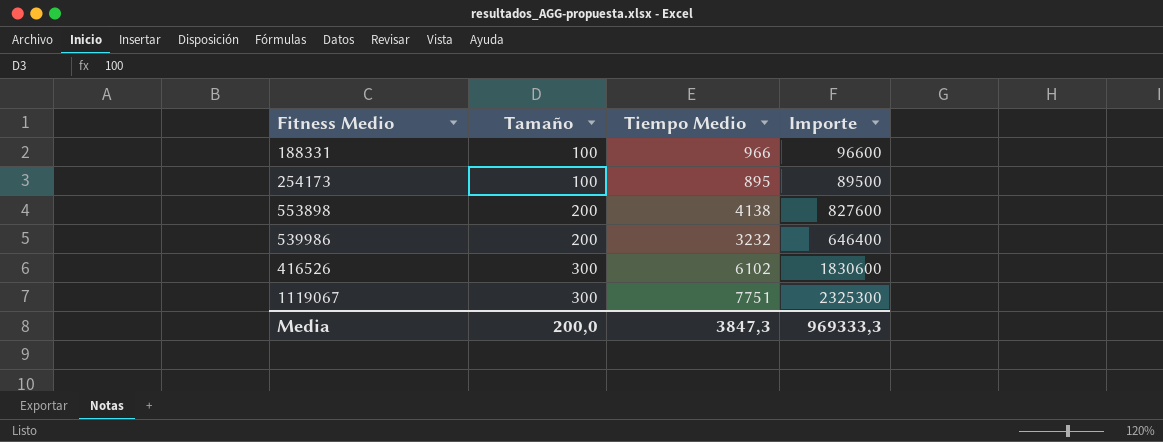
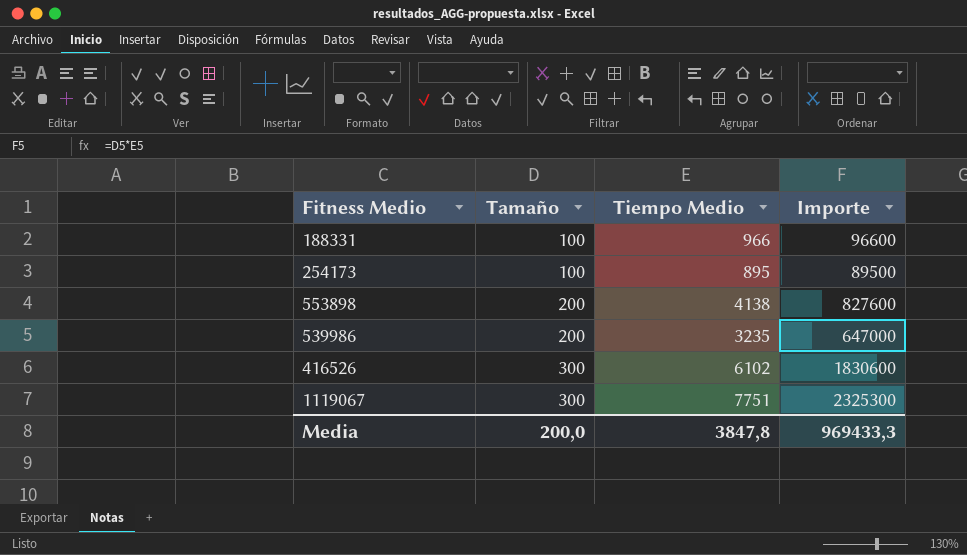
539986 | Tiempo Medio: 3232 -> 3235
539986 | Importe: 646400 -> 647000
Media | Tiempo Medio: 3847,3 -> 3847,8
Media | Importe: 969333,3 -> 969433,3

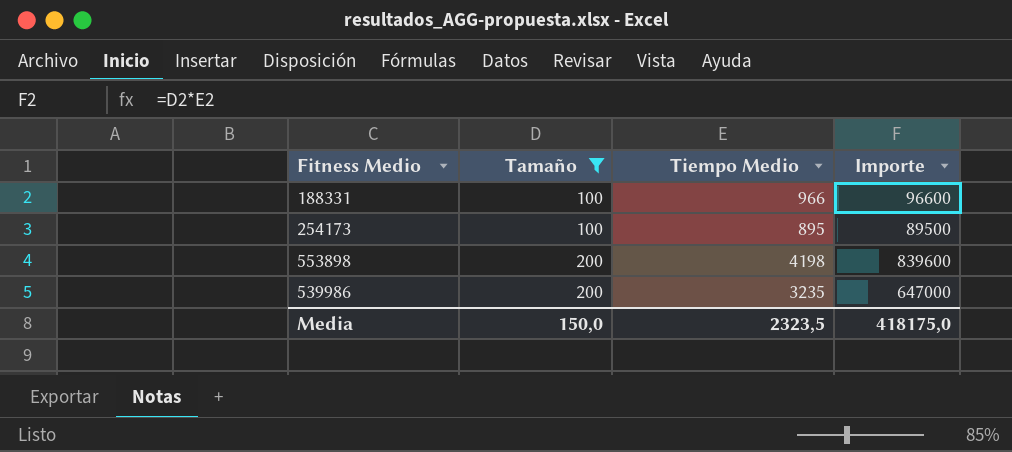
filter: none -> Tamaño != 300
553898 | Tiempo Medio: 4138 -> 4198
553898 | Importe: 827600 -> 839600
Media | Tamaño: 200,0 -> 150,0
Media | Tiempo Medio: 3847,8 -> 2323,5
Media | Importe: 969433,3 -> 418175,0

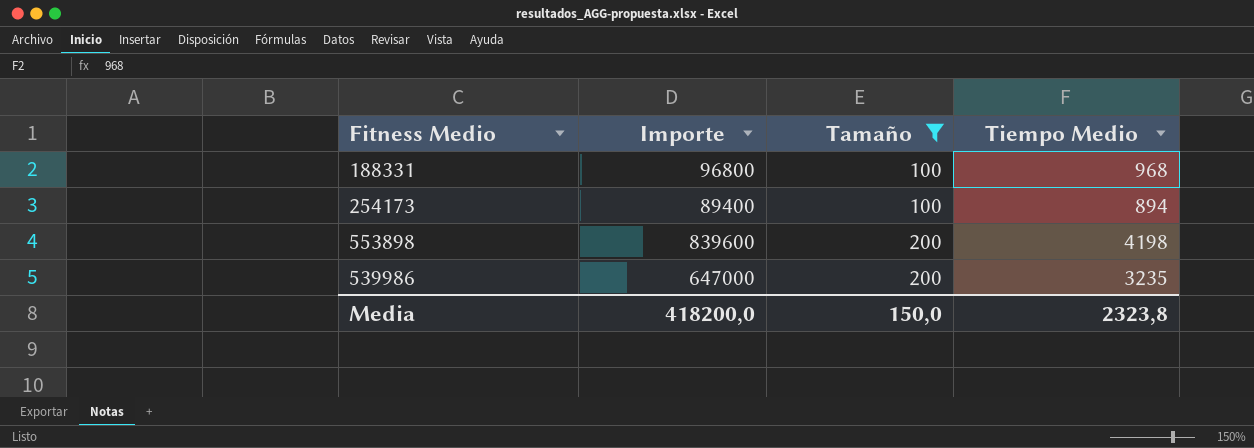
column Importe | position: 4 -> 2
188331 | Importe: 96600 -> 96800
188331 | Tiempo Medio: 966 -> 968
254173 | Importe: 89500 -> 89400
254173 | Tiempo Medio: 895 -> 894
Media | Importe: 418175,0 -> 418200,0
Media | Tiempo Medio: 2323,5 -> 2323,8

